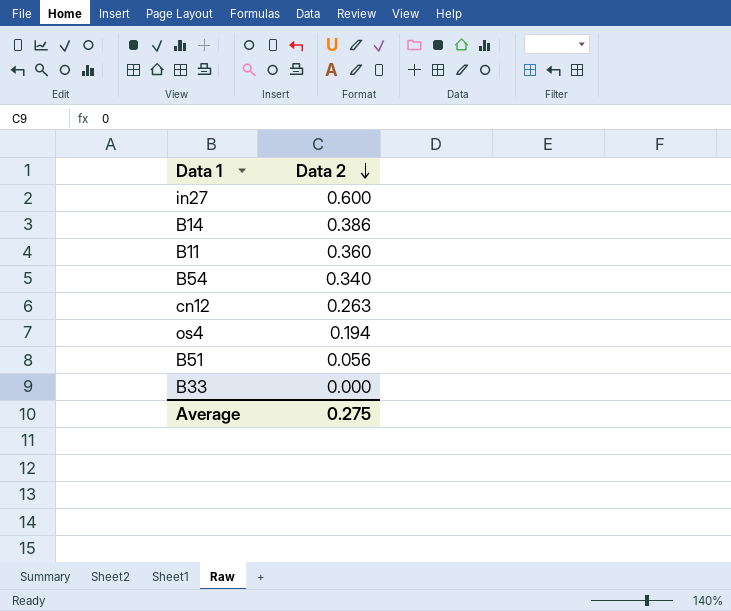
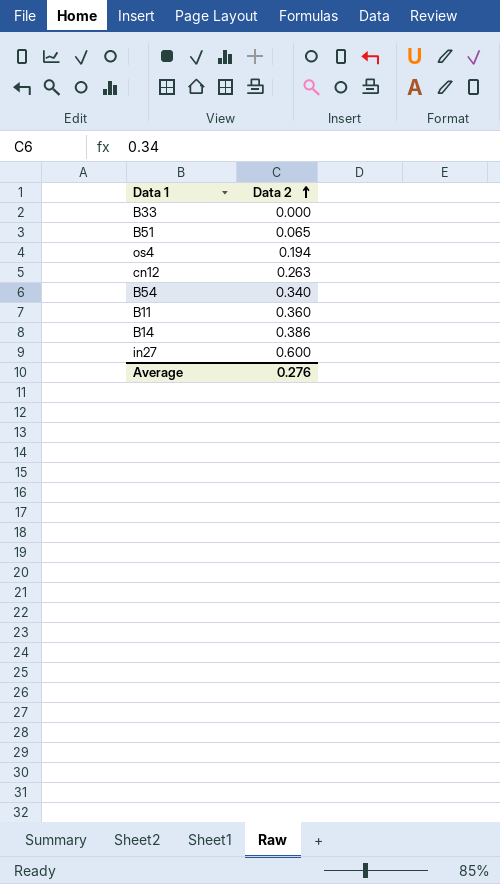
row order: Data 2 descending -> Data 2 ascending
B51 | Data 2: 0.056 -> 0.065
Average | Data 2: 0.275 -> 0.276

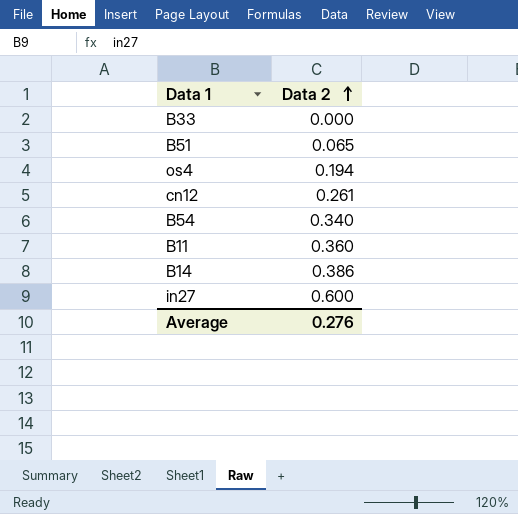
cn12 | Data 2: 0.263 -> 0.261

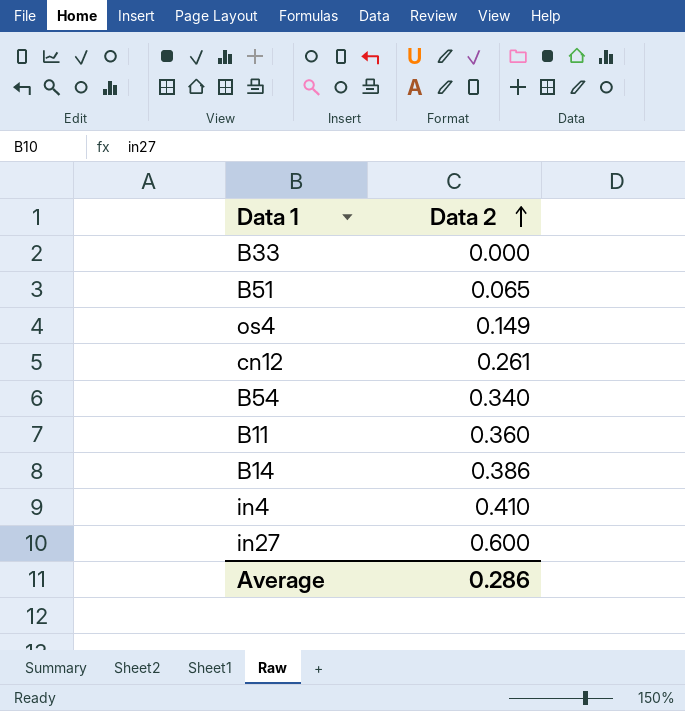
os4 | Data 2: 0.194 -> 0.149
row in4: none -> 0.410
Average | Data 2: 0.276 -> 0.286

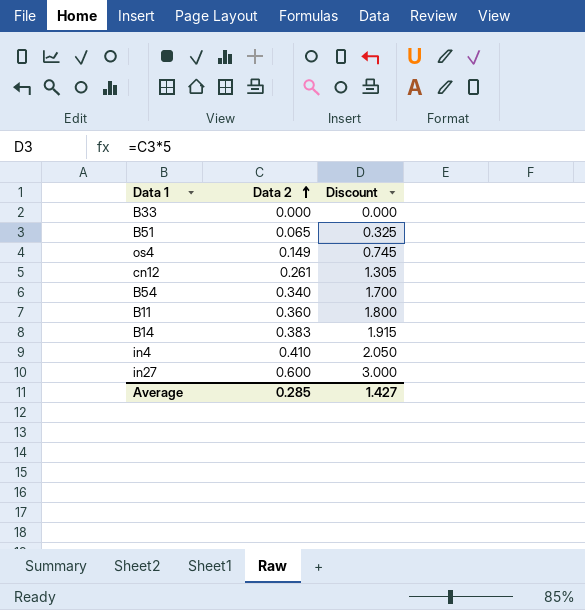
column Discount | formula: none -> [Data 2] * 5
B14 | Data 2: 0.386 -> 0.383
Average | Data 2: 0.286 -> 0.285

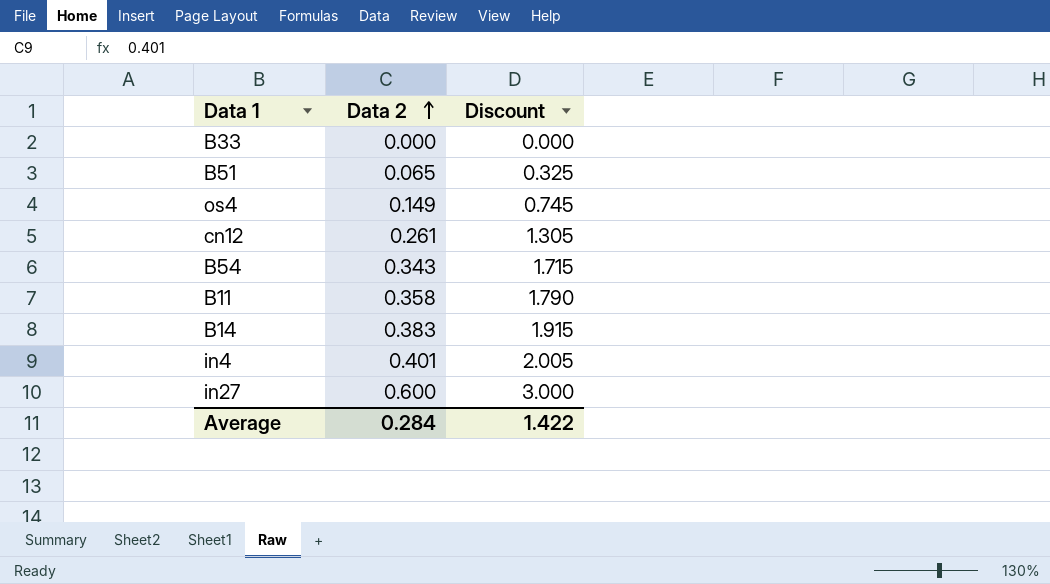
B54 | Data 2: 0.340 -> 0.343
B54 | Discount: 1.700 -> 1.715
B11 | Data 2: 0.360 -> 0.358
B11 | Discount: 1.800 -> 1.790
in4 | Data 2: 0.410 -> 0.401
in4 | Discount: 2.050 -> 2.005
Average | Data 2: 0.285 -> 0.284
Average | Discount: 1.427 -> 1.422

